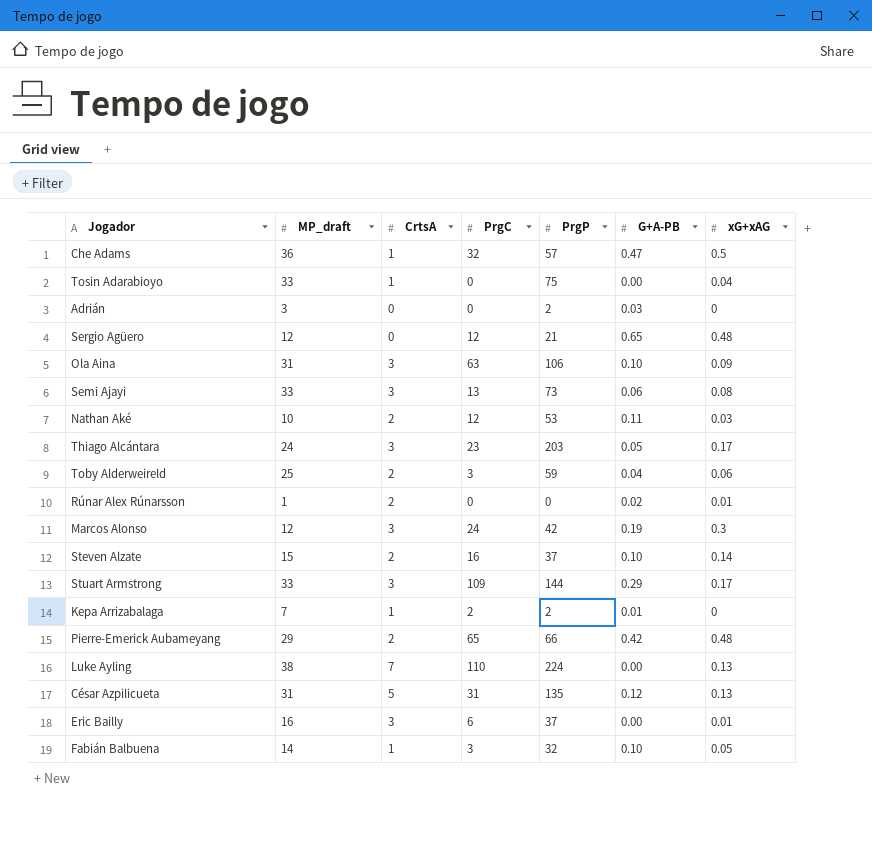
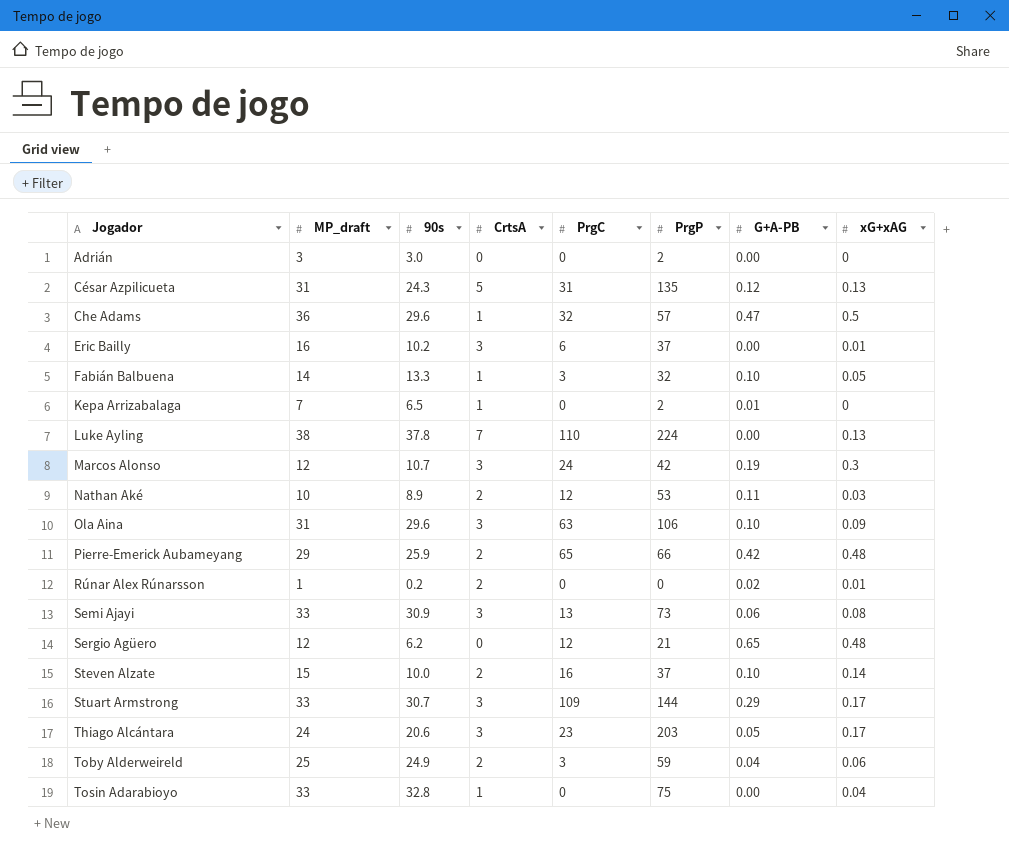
row order: none -> Jogador ascending
column 90s | position: none -> 3
Adrián | G+A-PB: 0.03 -> 0.00
Kepa Arrizabalaga | PrgC: 2 -> 0

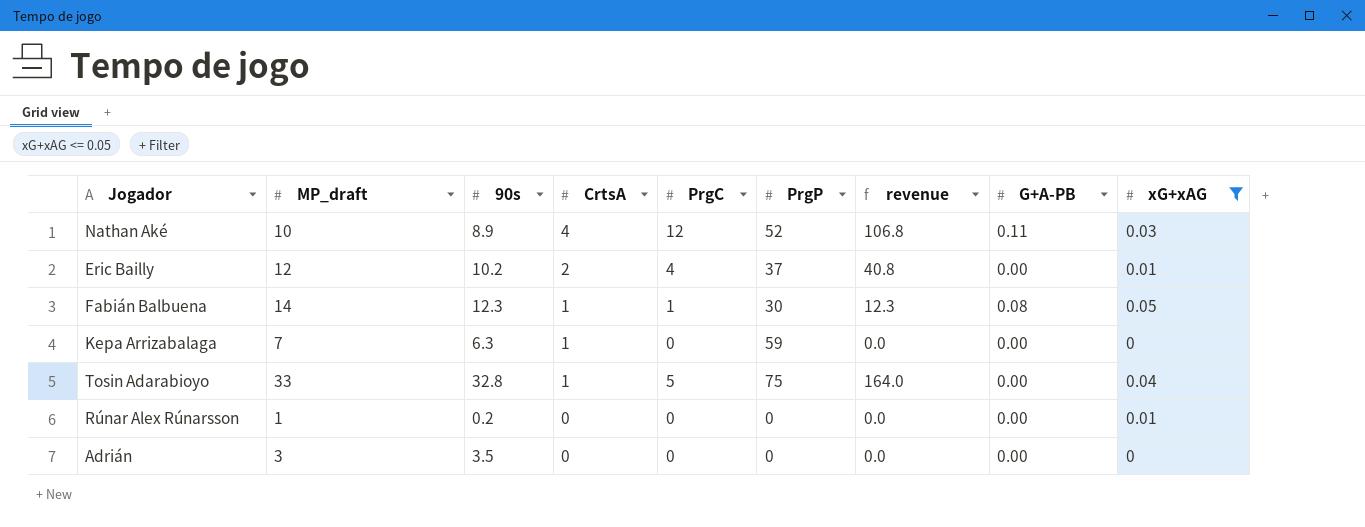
filter: none -> xG+xAG <= 0.05
row order: Jogador ascending -> CrtsA descending
column revenue | formula: none -> [90s] * [PrgC]
Nathan Aké | CrtsA: 2 -> 4
Nathan Aké | PrgP: 53 -> 52
Eric Bailly | MP_draft: 16 -> 12
Eric Bailly | CrtsA: 3 -> 2
Eric Bailly | PrgC: 6 -> 4
Fabián Balbuena | 90s: 13.3 -> 12.3
Fabián Balbuena | PrgC: 3 -> 1
Fabián Balbuena | PrgP: 32 -> 30
Fabián Balbuena | G+A-PB: 0.10 -> 0.08
Kepa Arrizabalaga | 90s: 6.5 -> 6.3
Kepa Arrizabalaga | PrgP: 2 -> 59
Kepa Arrizabalaga | G+A-PB: 0.01 -> 0.00
Tosin Adarabioyo | PrgC: 0 -> 5
Rúnar Alex Rúnarsson | CrtsA: 2 -> 0
Rúnar Alex Rúnarsson | G+A-PB: 0.02 -> 0.00
Adrián | 90s: 3.0 -> 3.5
Adrián | PrgP: 2 -> 0

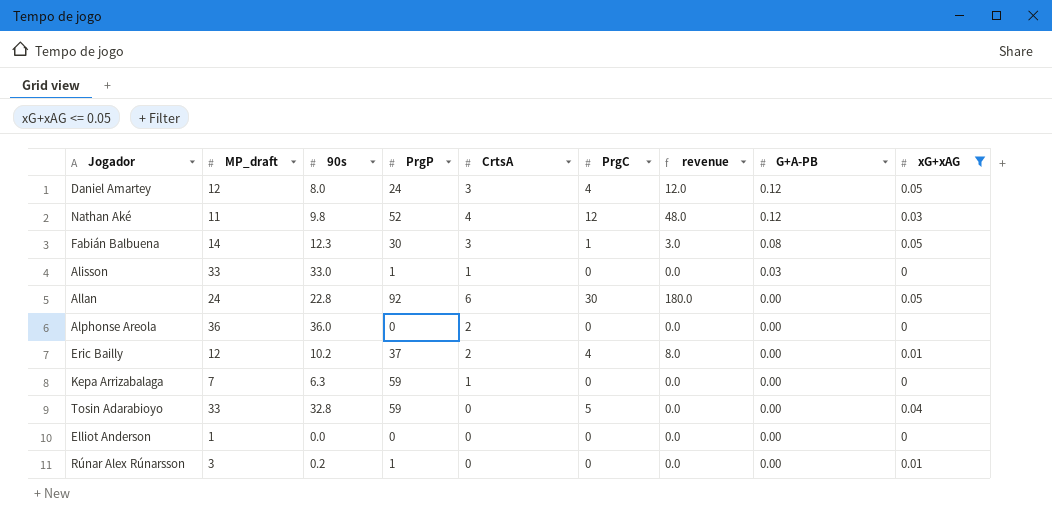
row order: CrtsA descending -> G+A-PB descending
column PrgP | position: 6 -> 4
column revenue | formula: [90s] * [PrgC] -> [CrtsA] * [PrgC]
row Adrián: 3 | 3.5 | 0 | 0 | 0 | 0.0 | 0.00 | 0 -> none
row Daniel Amartey: none -> 12 | 8.0 | 24 | 3 | 4 | 12.0 | 0.12 | 0.05
Nathan Aké | MP_draft: 10 -> 11
Nathan Aké | 90s: 8.9 -> 9.8
Nathan Aké | G+A-PB: 0.11 -> 0.12
Fabián Balbuena | CrtsA: 1 -> 3
row Alisson: none -> 33 | 33.0 | 1 | 1 | 0 | 0.0 | 0.03 | 0
row Allan: none -> 24 | 22.8 | 92 | 6 | 30 | 180.0 | 0.00 | 0.05
row Alphonse Areola: none -> 36 | 36.0 | 0 | 2 | 0 | 0.0 | 0.00 | 0
Tosin Adarabioyo | PrgP: 75 -> 59
Tosin Adarabioyo | CrtsA: 1 -> 0
row Elliot Anderson: none -> 1 | 0.0 | 0 | 0 | 0 | 0.0 | 0.00 | 0
Rúnar Alex Rúnarsson | MP_draft: 1 -> 3
Rúnar Alex Rúnarsson | PrgP: 0 -> 1

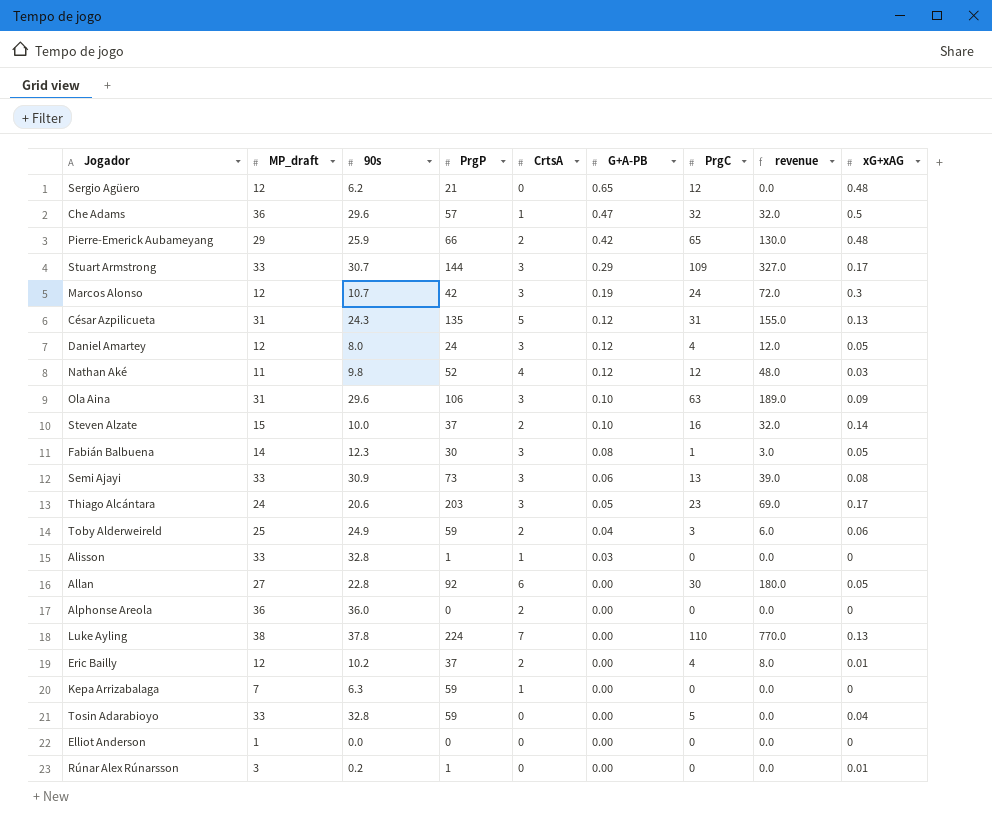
filter: xG+xAG <= 0.05 -> none
column G+A-PB | position: 8 -> 6
Alisson | 90s: 33.0 -> 32.8
Allan | MP_draft: 24 -> 27

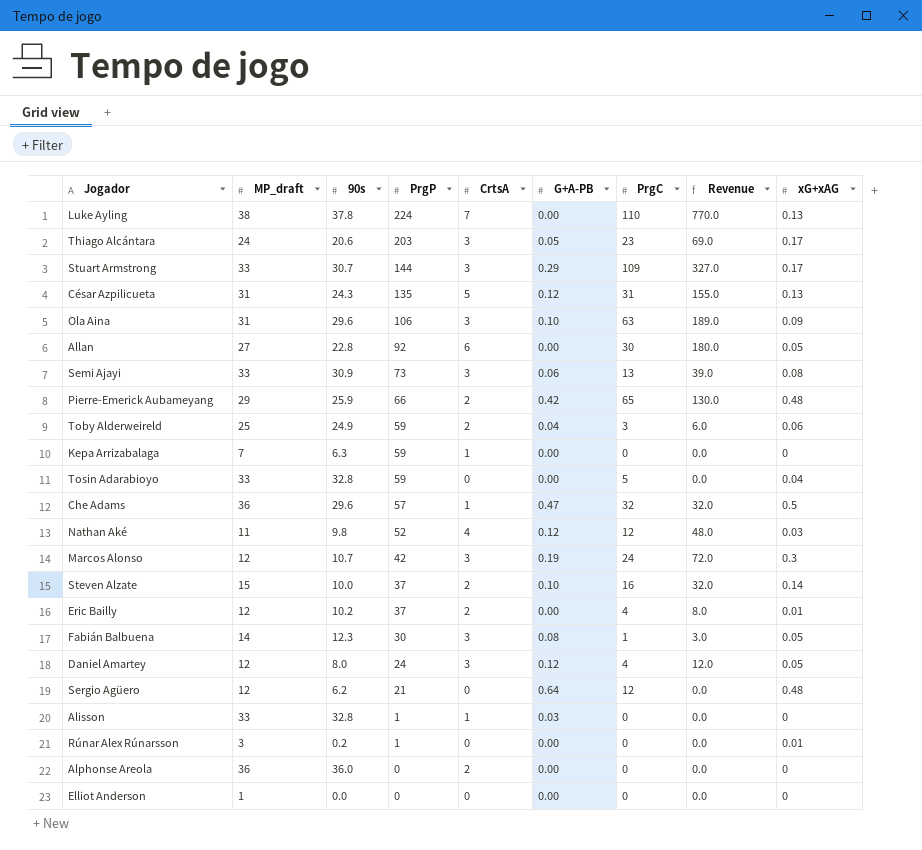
row order: G+A-PB descending -> PrgP descending
column name: revenue -> Revenue
Sergio Agüero | G+A-PB: 0.65 -> 0.64

